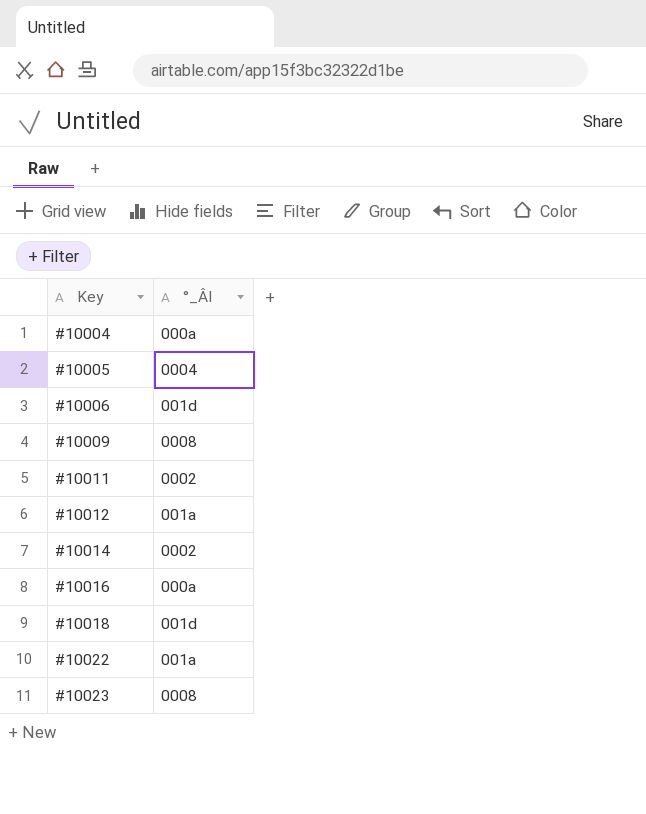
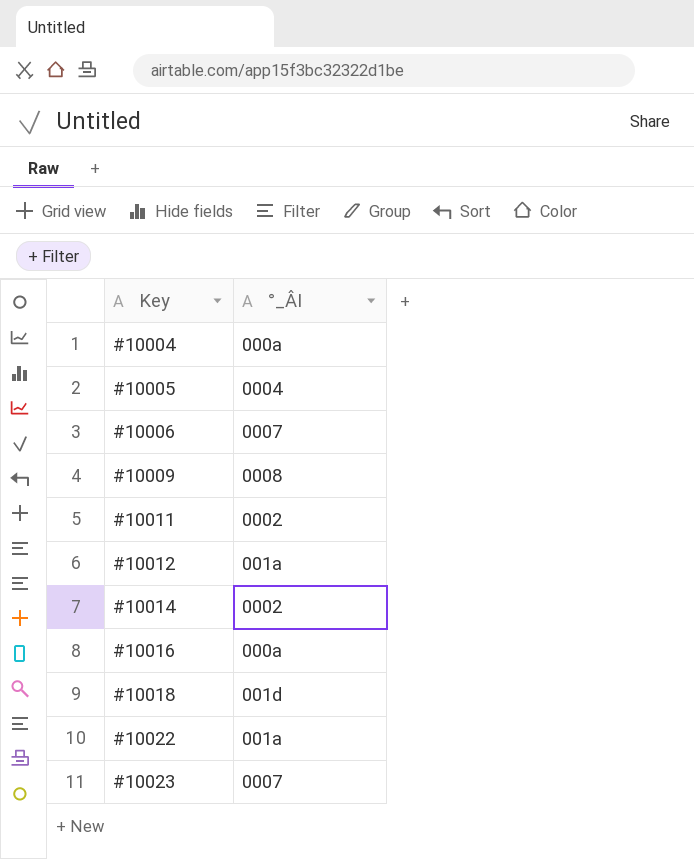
#10006 | °_ÂI: 001d -> 0007
#10023 | °_ÂI: 0008 -> 0007

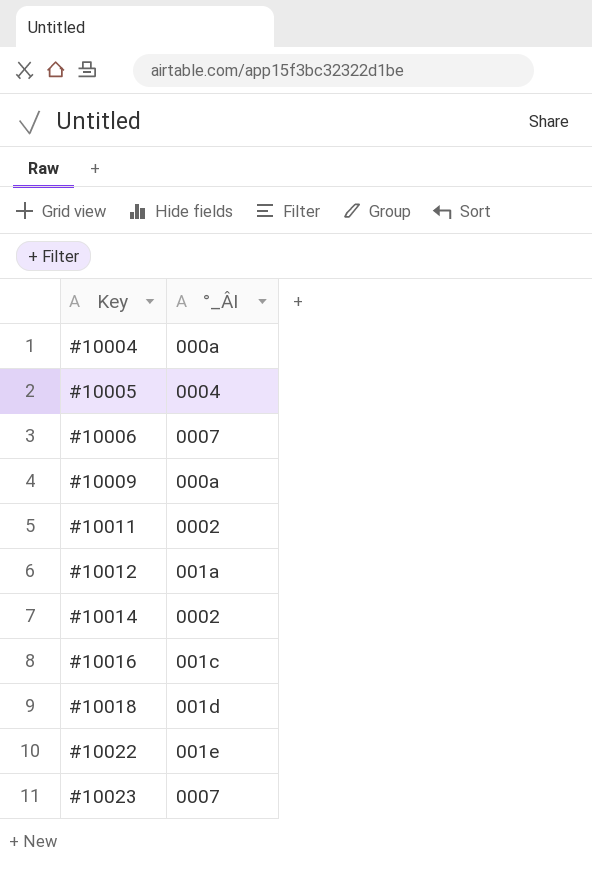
#10009 | °_ÂI: 0008 -> 000a
#10016 | °_ÂI: 000a -> 001c
#10022 | °_ÂI: 001a -> 001e

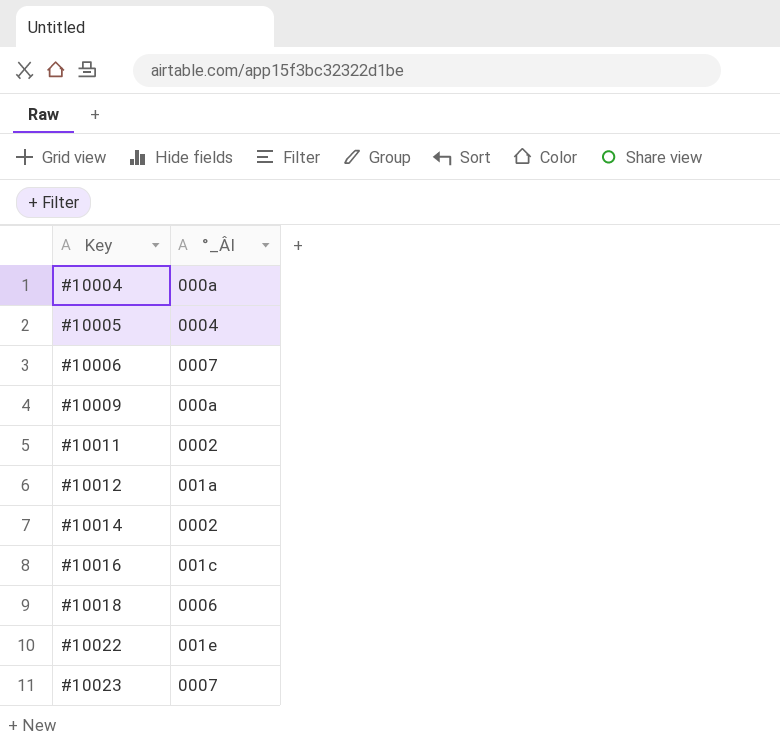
#10018 | °_ÂI: 001d -> 0006

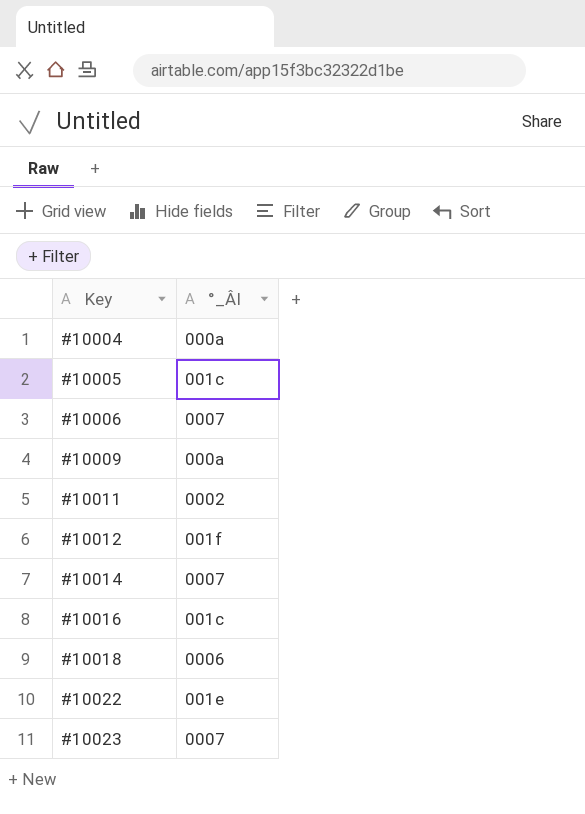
#10005 | °_ÂI: 0004 -> 001c
#10012 | °_ÂI: 001a -> 001f
#10014 | °_ÂI: 0002 -> 0007

